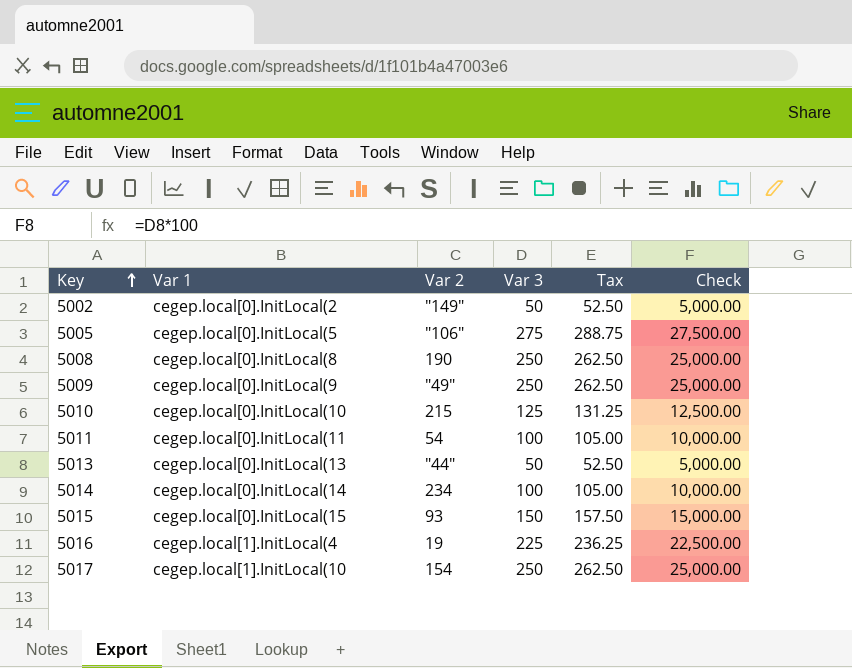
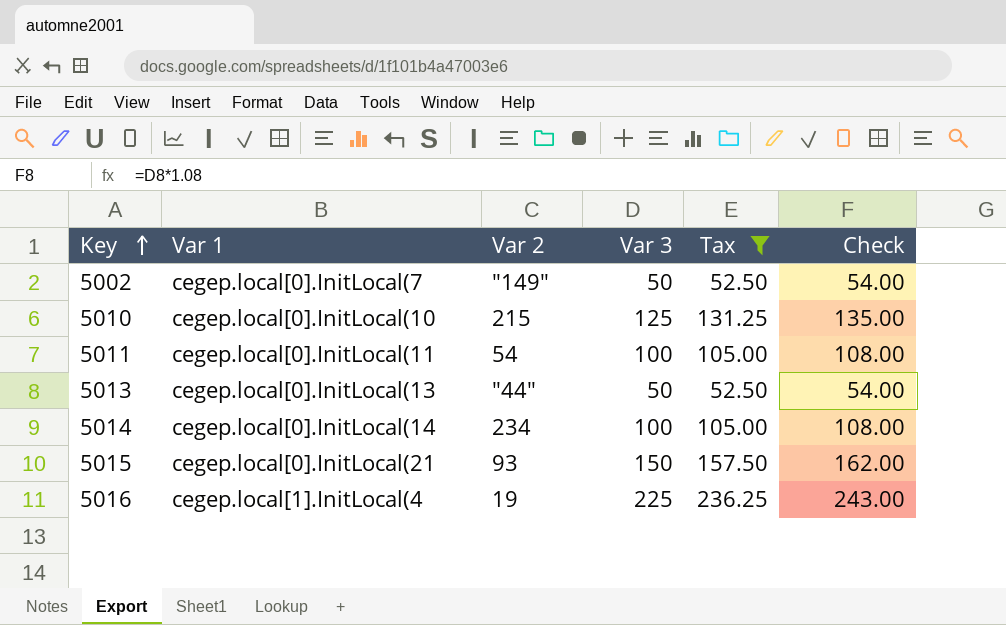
filter: none -> Tax <= 236.25
column Check | formula: [Var 3] * 100 -> [Var 3] * 1.08
5002 | Var 1: cegep.local[0].InitLocal(2 -> cegep.local[0].InitLocal(7
5015 | Var 1: cegep.local[0].InitLocal(15 -> cegep.local[0].InitLocal(21

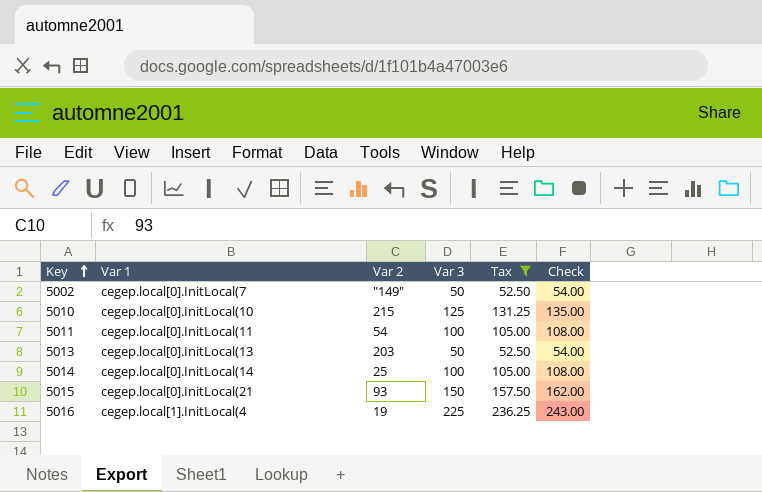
5013 | Var 2: "44" -> 203
5014 | Var 2: 234 -> 25

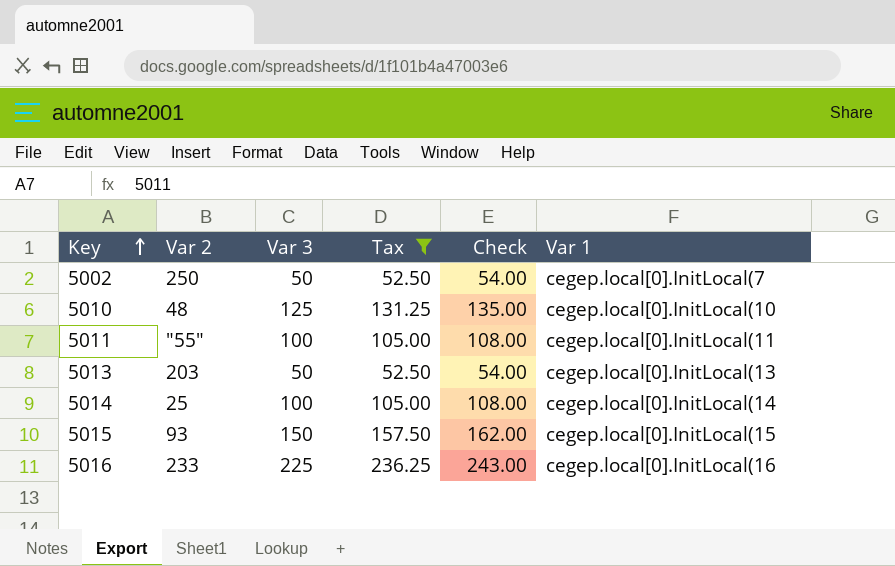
column Var 1 | position: 2 -> 6
5002 | Var 2: "149" -> 250
5010 | Var 2: 215 -> 48
5011 | Var 2: 54 -> "55"
5015 | Var 1: cegep.local[0].InitLocal(21 -> cegep.local[0].InitLocal(15
5016 | Var 2: 19 -> 233
5016 | Var 1: cegep.local[1].InitLocal(4 -> cegep.local[0].InitLocal(16

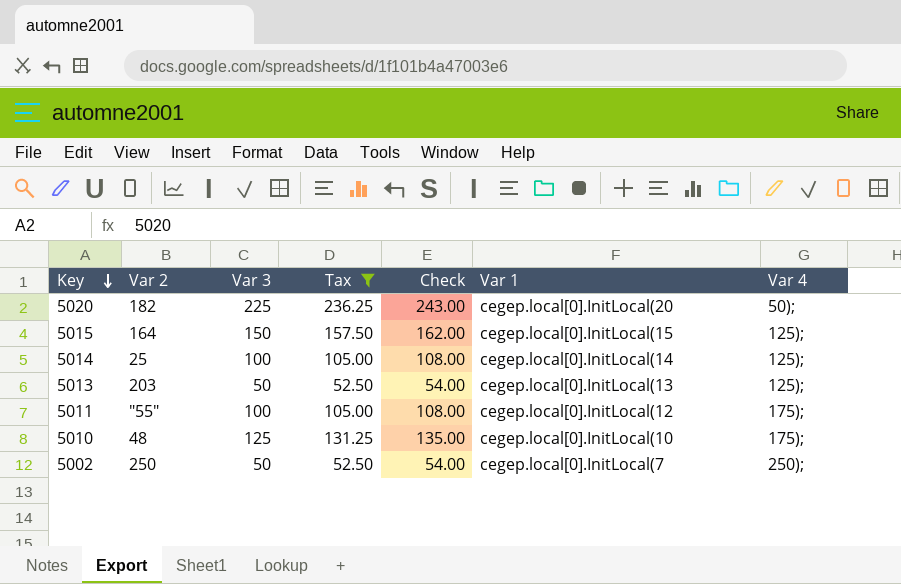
row order: Key ascending -> Key descending
column Var 4 | position: none -> 7
row 5016: 233 | 225 | 236.25 | 243.00 | cegep.local[0].InitLocal(16 -> none
row 5020: none -> 182 | 225 | 236.25 | 243.00 | cegep.local[0].InitLocal(20 | 50);
5015 | Var 2: 93 -> 164
5011 | Var 1: cegep.local[0].InitLocal(11 -> cegep.local[0].InitLocal(12

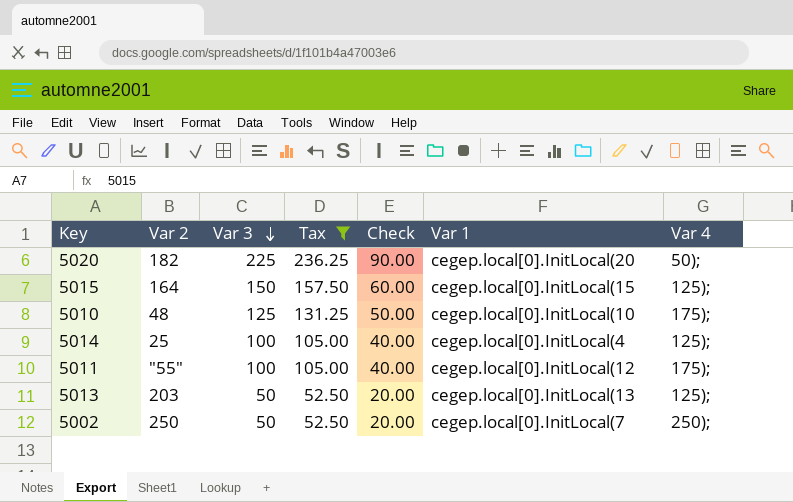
row order: Key descending -> Var 3 descending
column Check | formula: [Var 3] * 1.08 -> [Var 3] * 0.4
5014 | Var 1: cegep.local[0].InitLocal(14 -> cegep.local[0].InitLocal(4

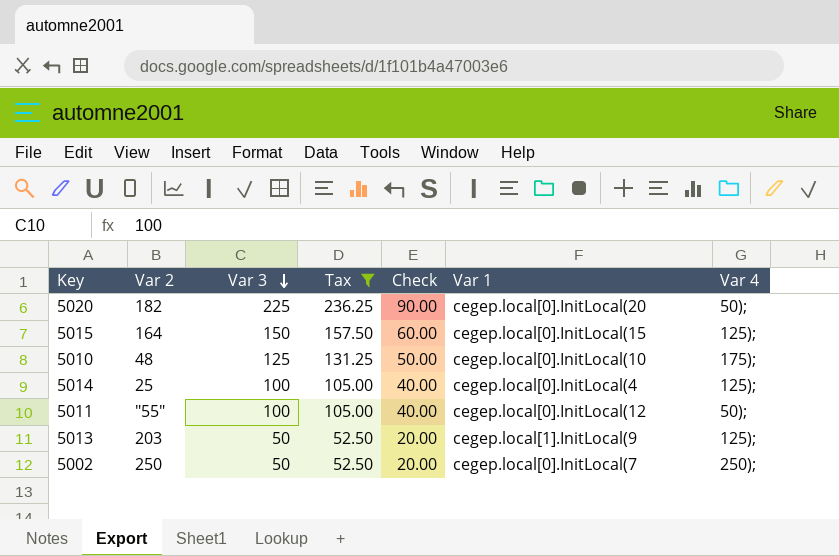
5011 | Var 4: 175); -> 50);
5013 | Var 1: cegep.local[0].InitLocal(13 -> cegep.local[1].InitLocal(9

